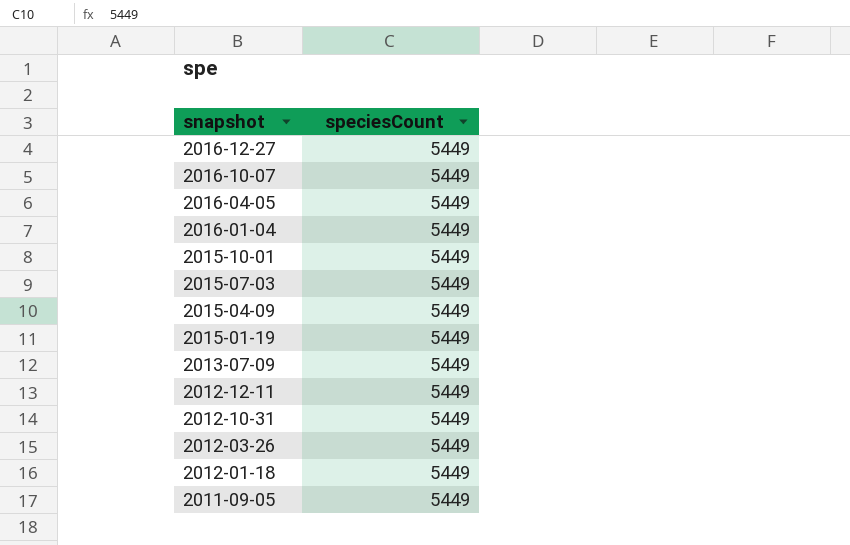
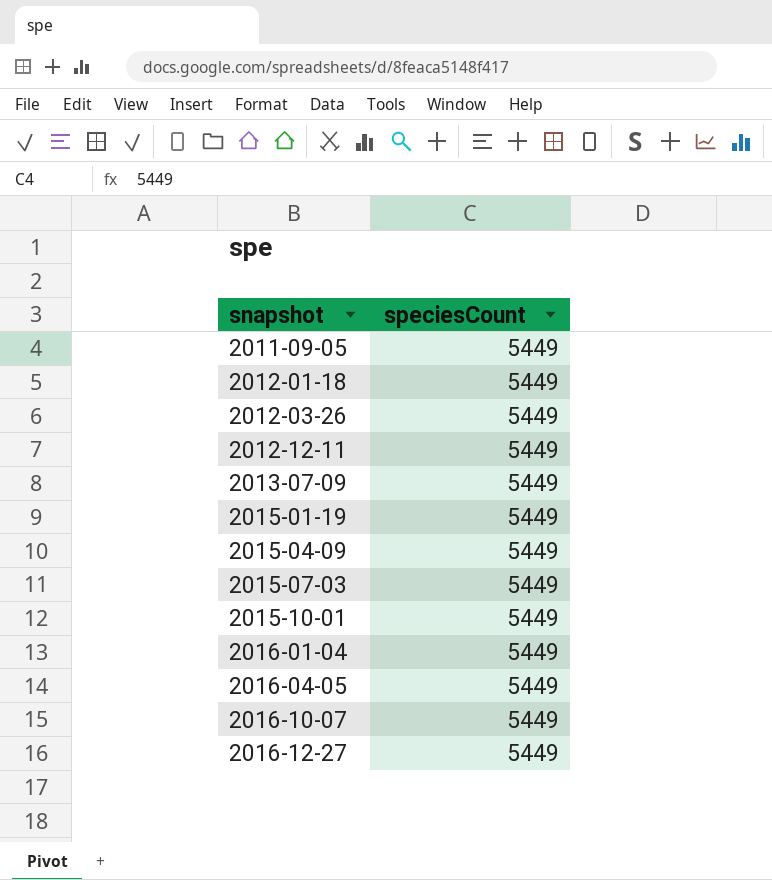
row order: snapshot descending -> snapshot ascending
row 2012-10-31: 5449 -> none

